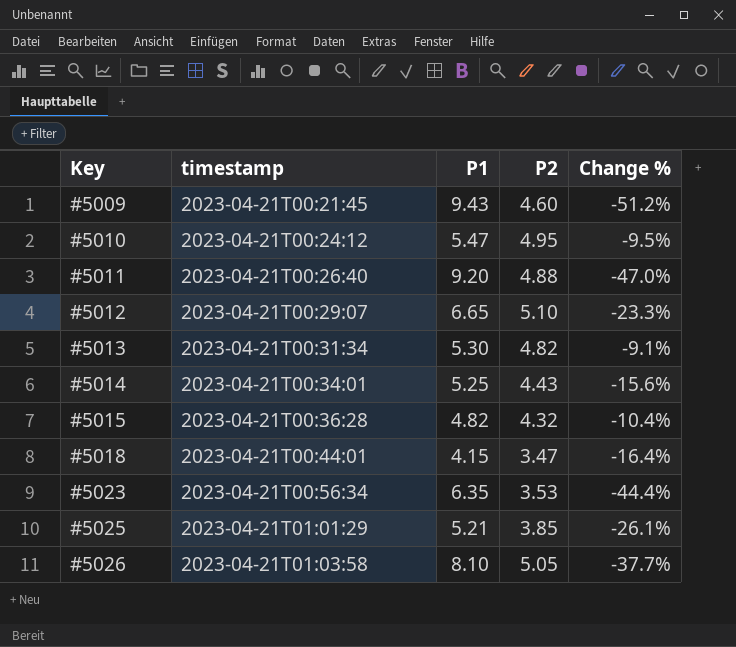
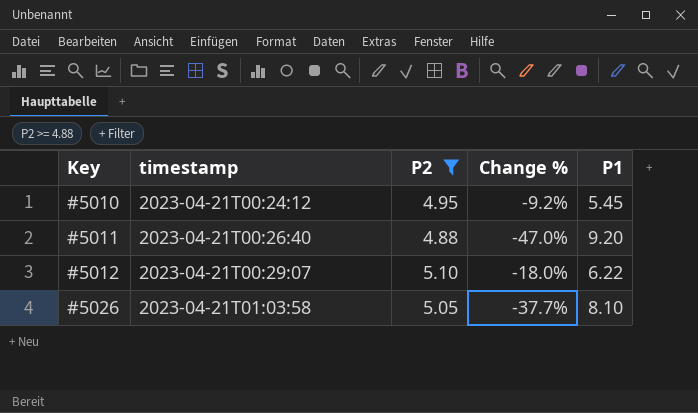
filter: none -> P2 >= 4.88
column P1 | position: 3 -> 5
#5010 | Change %: -9.5% -> -9.2%
#5010 | P1: 5.47 -> 5.45
#5012 | Change %: -23.3% -> -18.0%
#5012 | P1: 6.65 -> 6.22

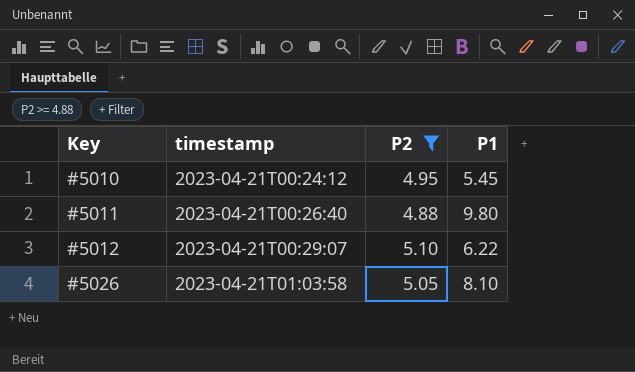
column Change % | formula: ([P2] - [P1]) / [P1] -> none
#5011 | P1: 9.20 -> 9.80

